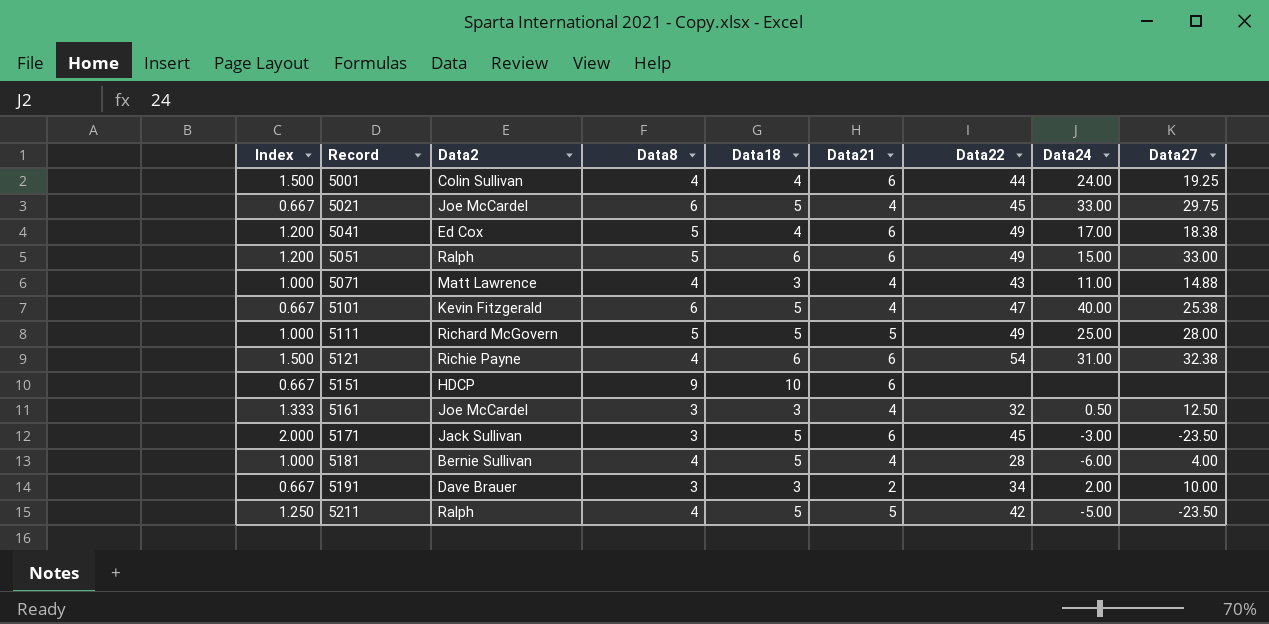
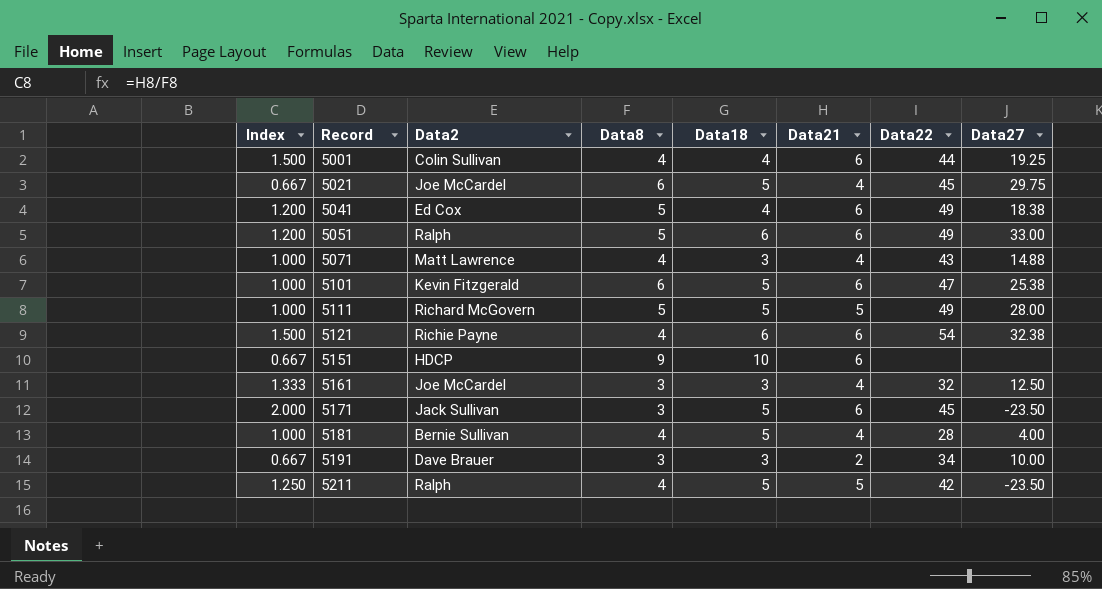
column Data24 | position: 8 -> none
5101 | Index: 0.667 -> 1.000
5101 | Data21: 4 -> 6

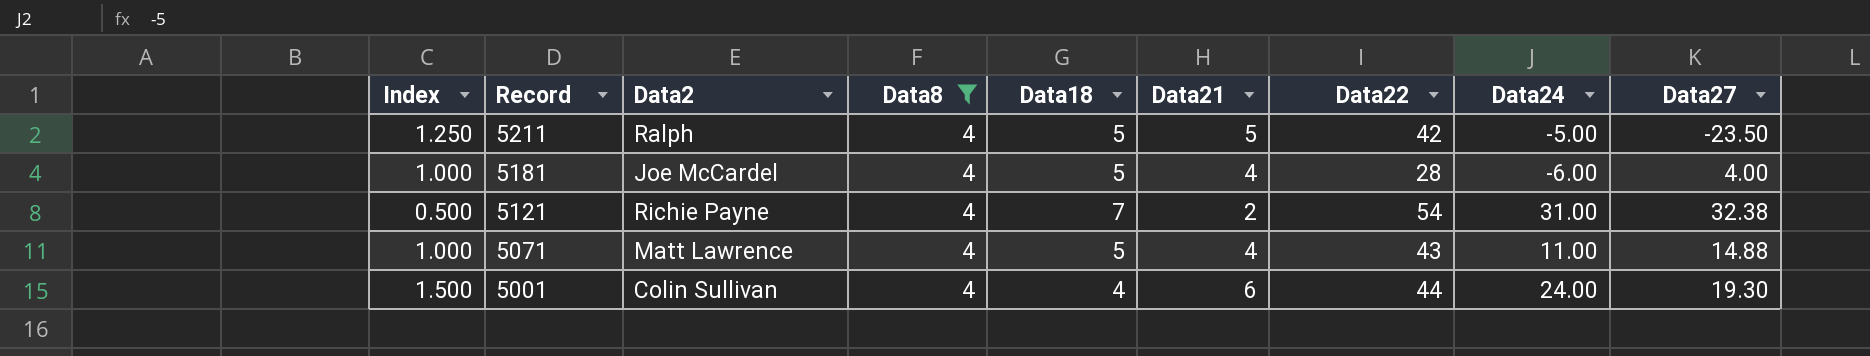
filter: none -> Data8 = 4
row order: Record ascending -> Record descending
column Data24 | position: none -> 8
5181 | Data2: Bernie Sullivan -> Joe McCardel
5121 | Index: 1.500 -> 0.500
5121 | Data18: 6 -> 7
5121 | Data21: 6 -> 2
5071 | Data18: 3 -> 5
5001 | Data27: 19.25 -> 19.30

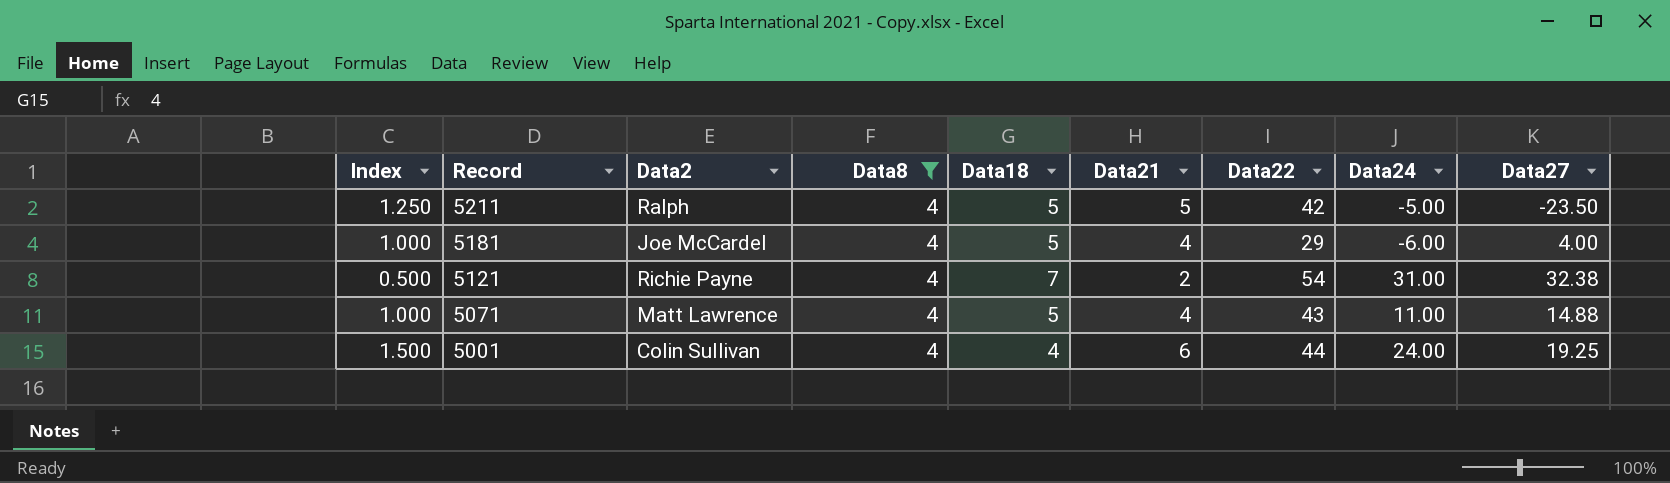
5181 | Data22: 28 -> 29
5001 | Data27: 19.30 -> 19.25

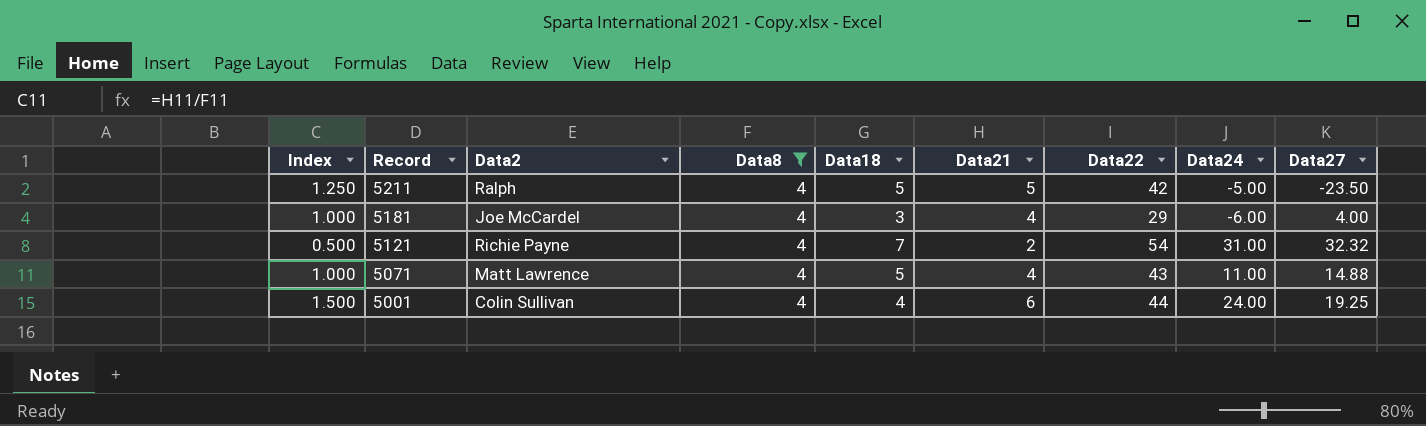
5181 | Data18: 5 -> 3
5121 | Data27: 32.38 -> 32.32

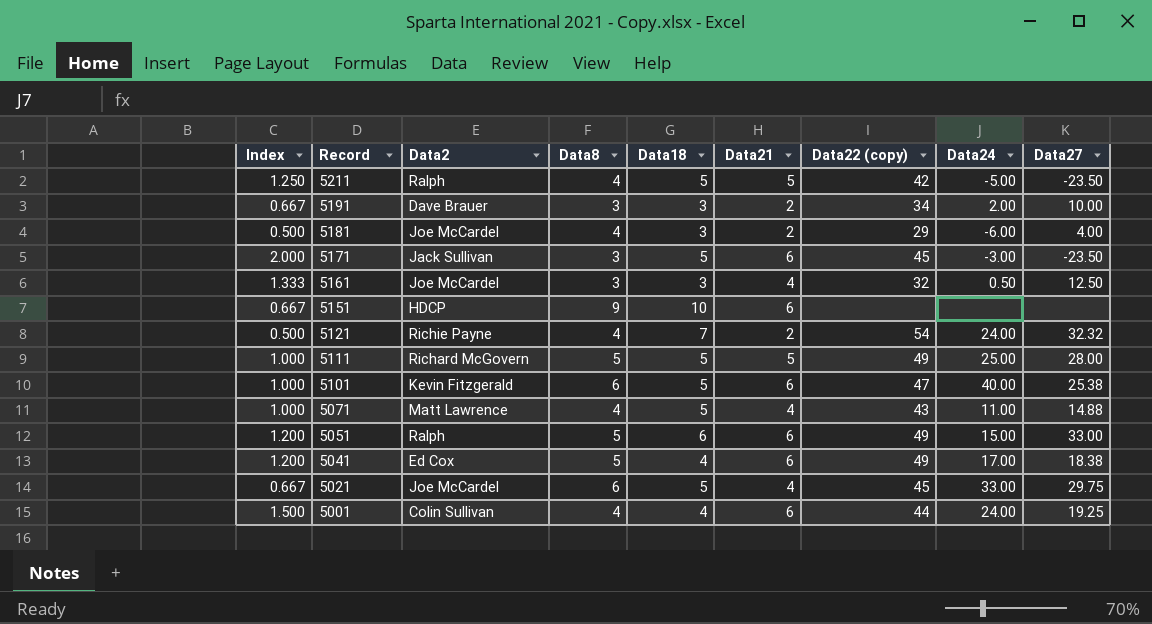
filter: Data8 = 4 -> none
column name: Data22 -> Data22 (copy)
5181 | Index: 1.000 -> 0.500
5181 | Data21: 4 -> 2
5121 | Data24: 31.00 -> 24.00

